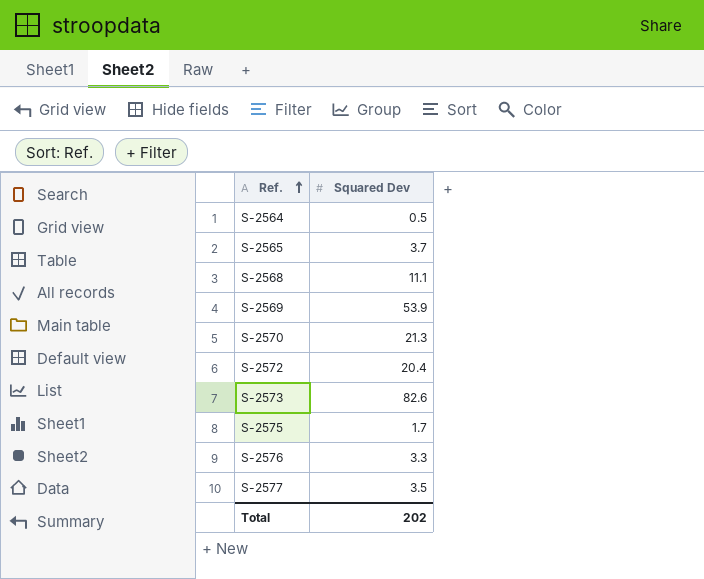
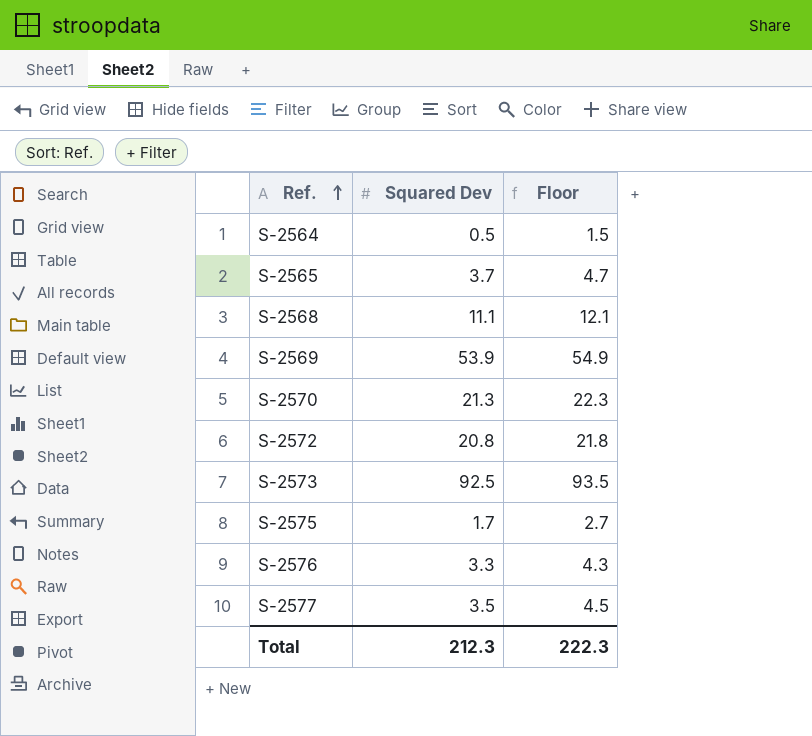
column Floor | formula: none -> [Squared Dev] + 1
S-2572 | Squared Dev: 20.4 -> 20.8
S-2573 | Squared Dev: 82.6 -> 92.5
Total | Squared Dev: 202 -> 212.3

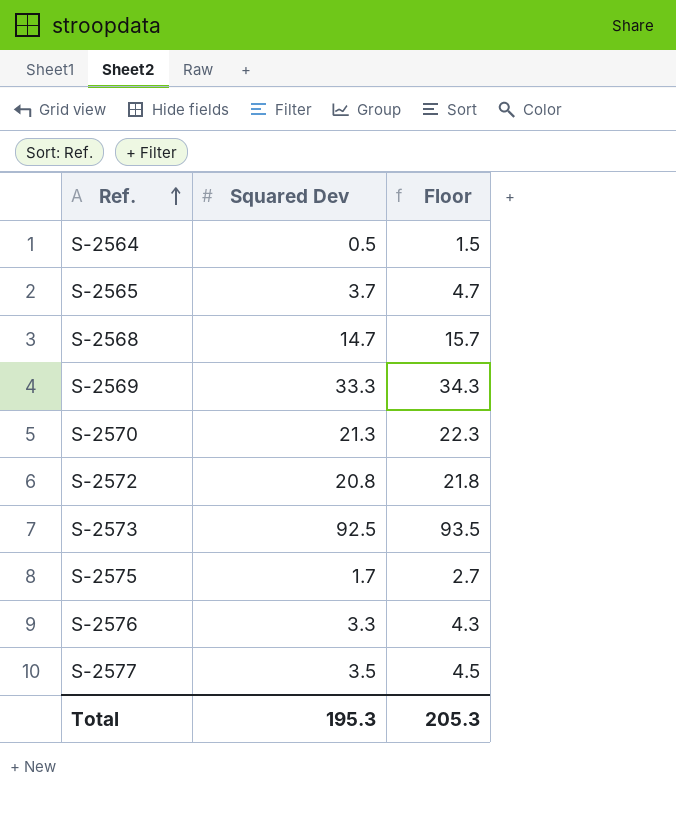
S-2568 | Squared Dev: 11.1 -> 14.7
S-2568 | Floor: 12.1 -> 15.7
S-2569 | Squared Dev: 53.9 -> 33.3
S-2569 | Floor: 54.9 -> 34.3
Total | Squared Dev: 212.3 -> 195.3
Total | Floor: 222.3 -> 205.3

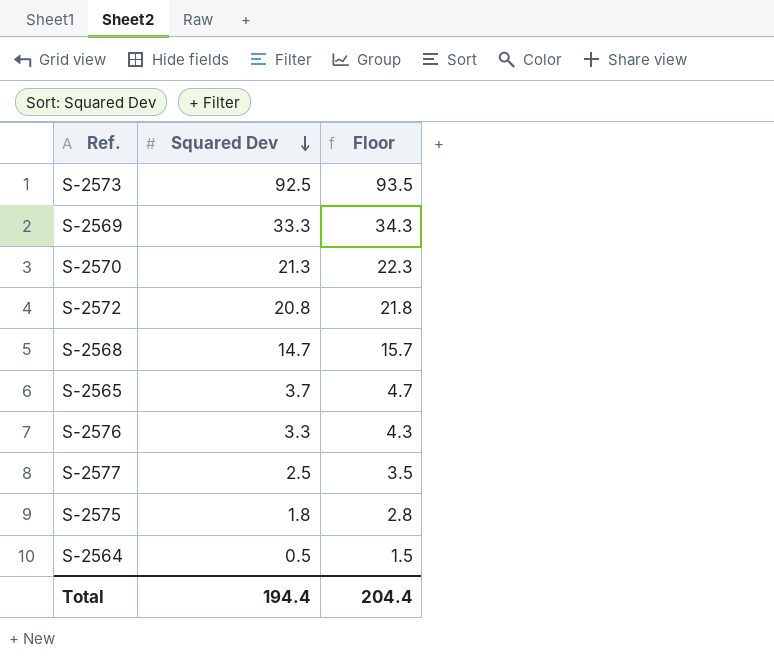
row order: Ref. ascending -> Squared Dev descending
S-2577 | Squared Dev: 3.5 -> 2.5
S-2577 | Floor: 4.5 -> 3.5
S-2575 | Squared Dev: 1.7 -> 1.8
S-2575 | Floor: 2.7 -> 2.8
Total | Squared Dev: 195.3 -> 194.4
Total | Floor: 205.3 -> 204.4

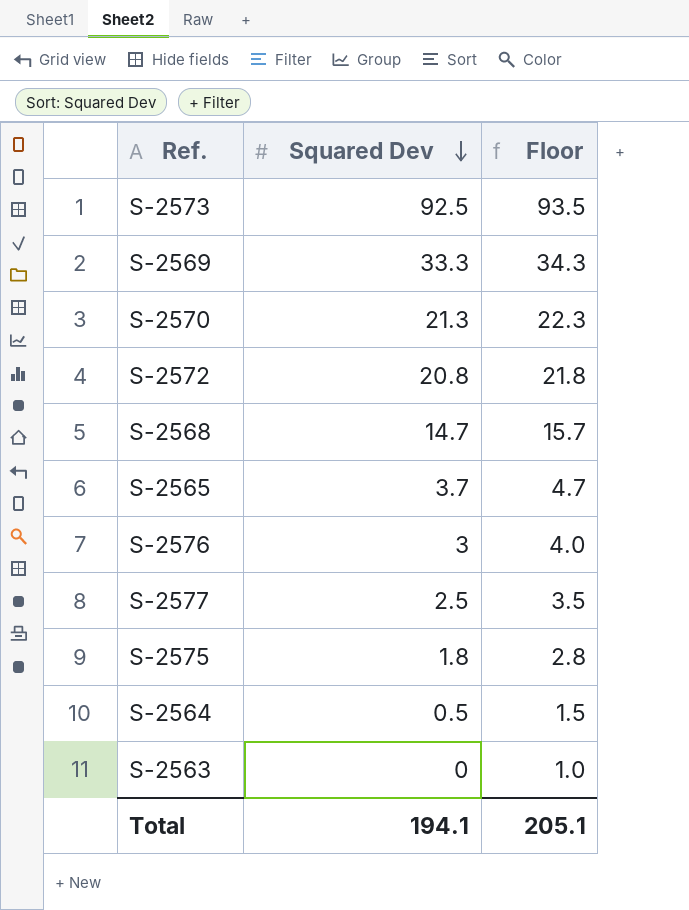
S-2576 | Squared Dev: 3.3 -> 3
S-2576 | Floor: 4.3 -> 4.0
row S-2563: none -> 0 | 1.0
Total | Squared Dev: 194.4 -> 194.1
Total | Floor: 204.4 -> 205.1

